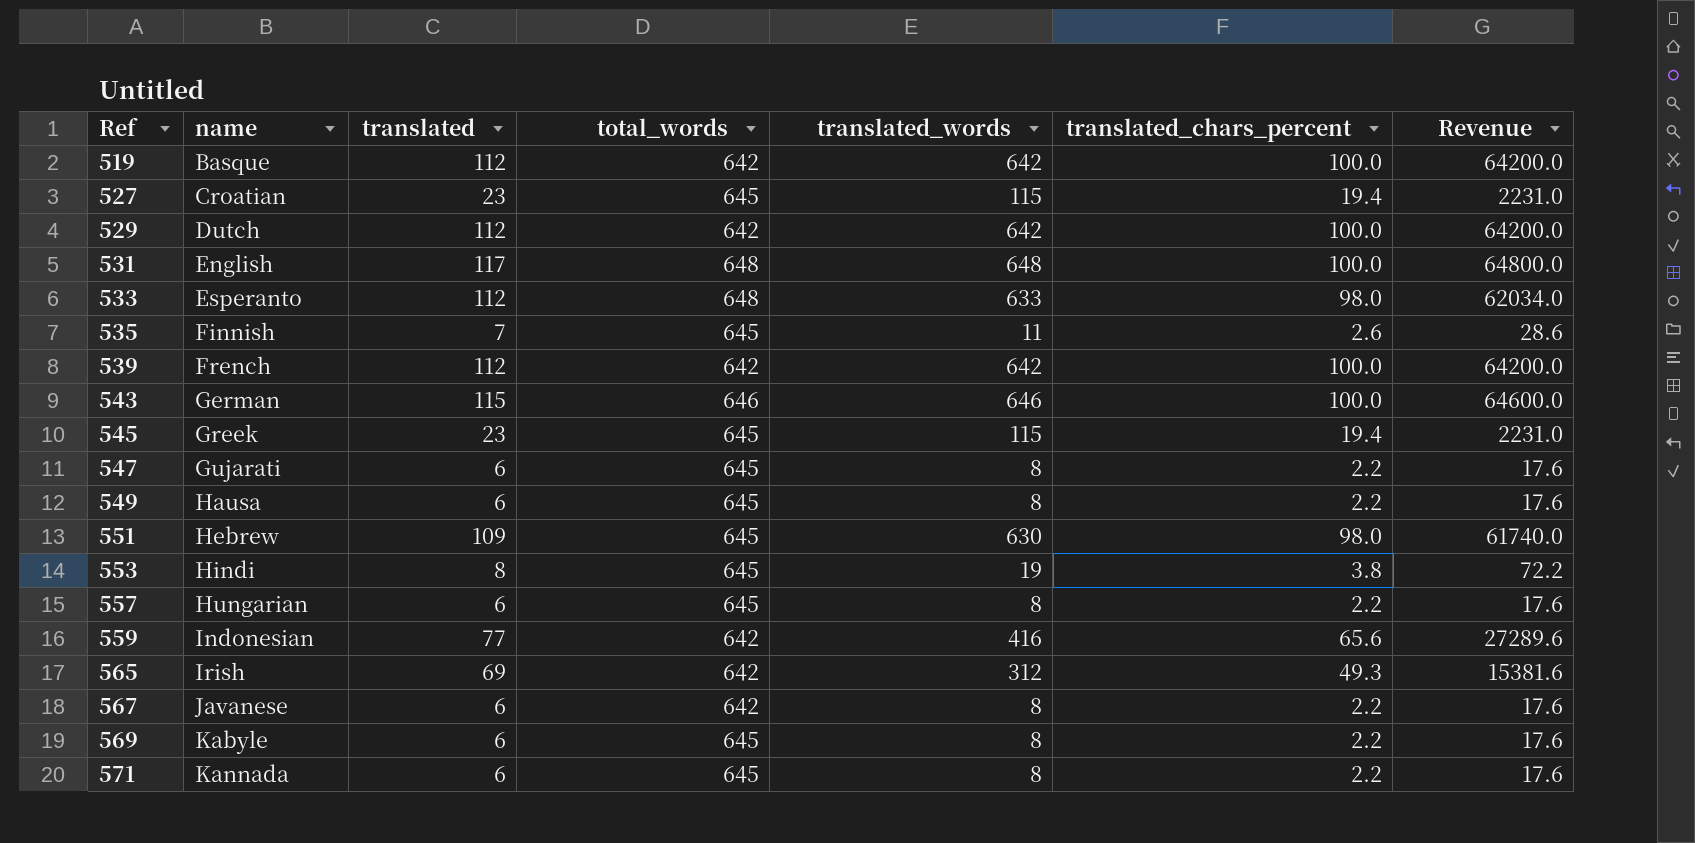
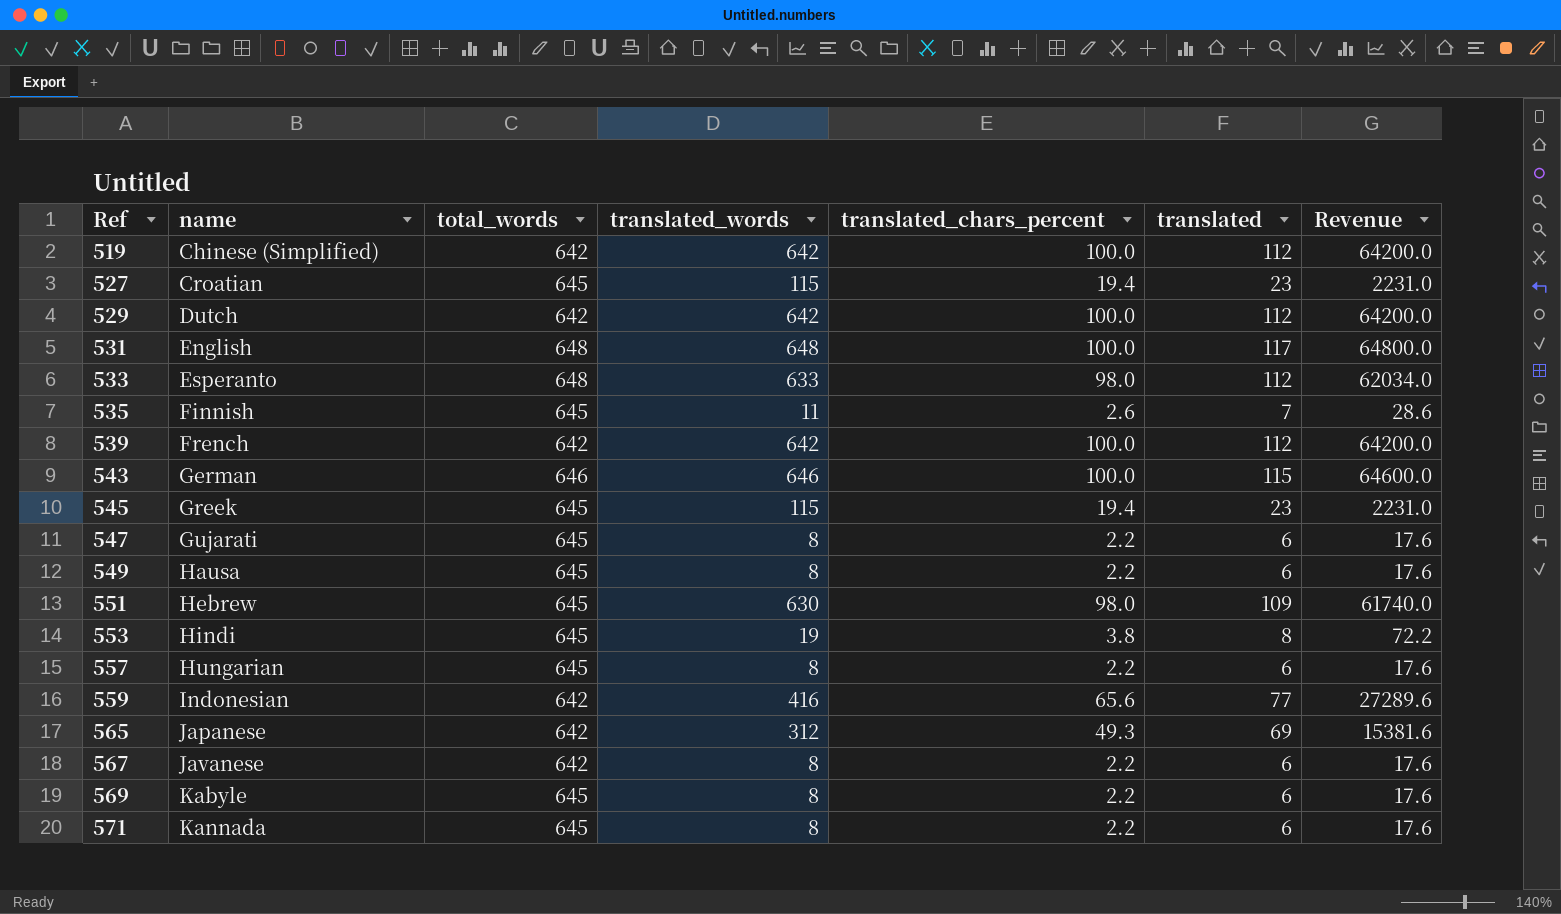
column translated | position: 3 -> 6
519 | name: Basque -> Chinese (Simplified)
565 | name: Irish -> Japanese

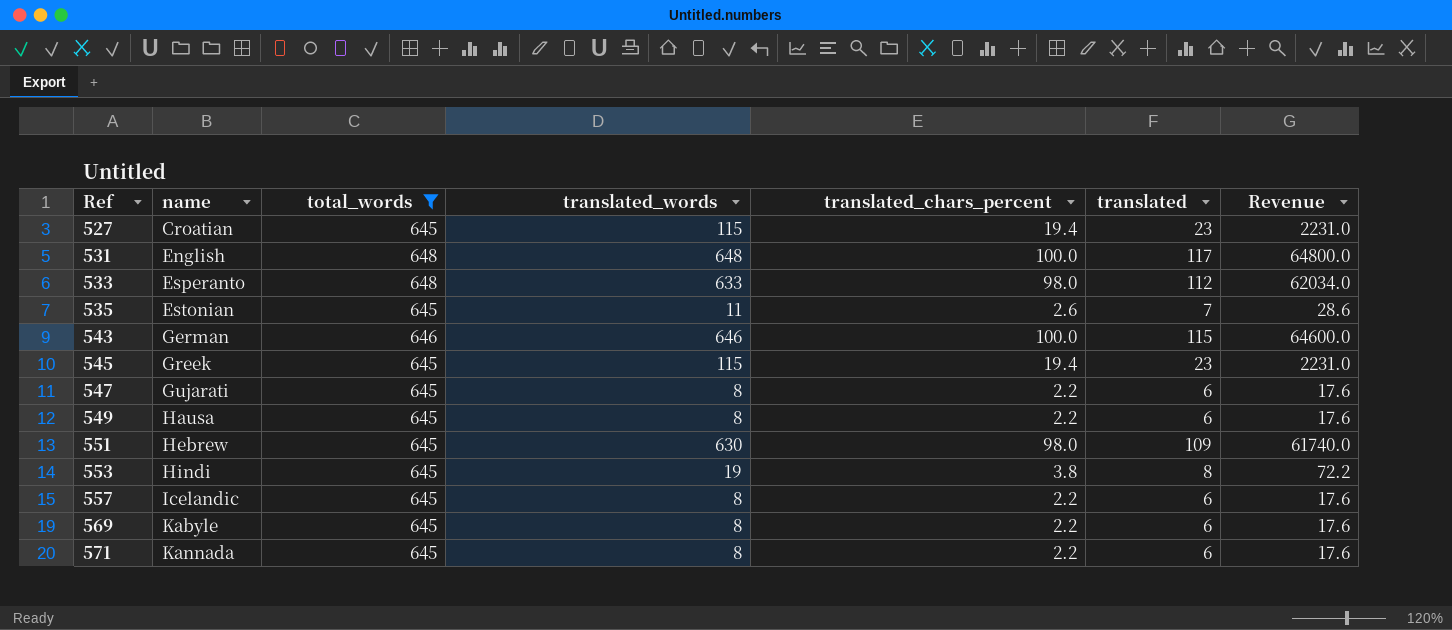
filter: none -> total_words != 642
535 | name: Finnish -> Estonian
557 | name: Hungarian -> Icelandic

